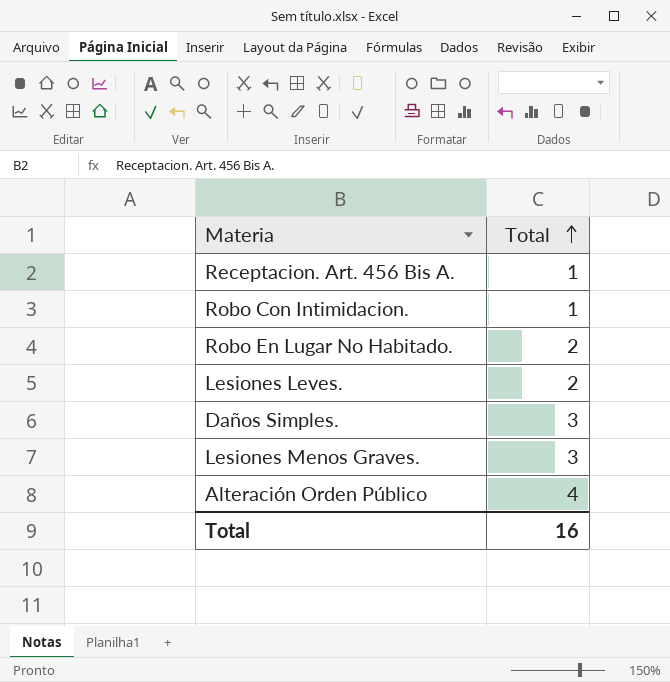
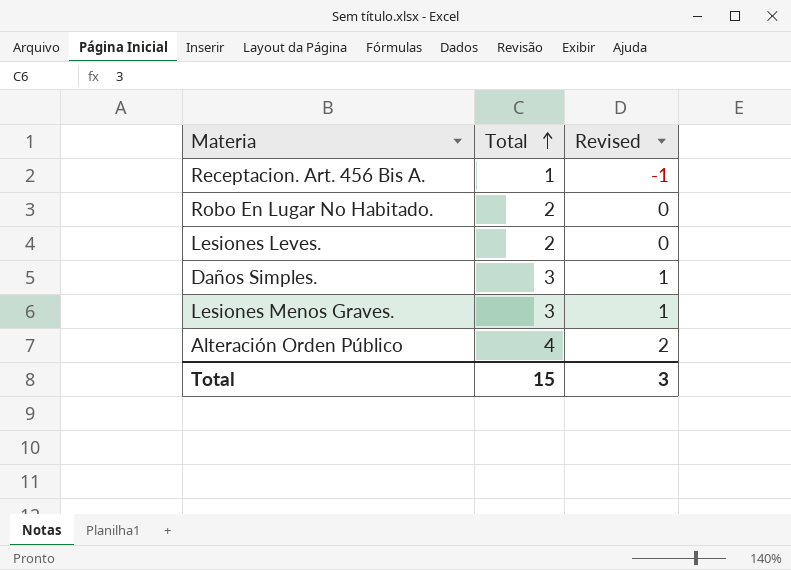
column Revised | formula: none -> [Total] - 2
row Robo Con Intimidacion.: 1 -> none
Total | Total: 16 -> 15

